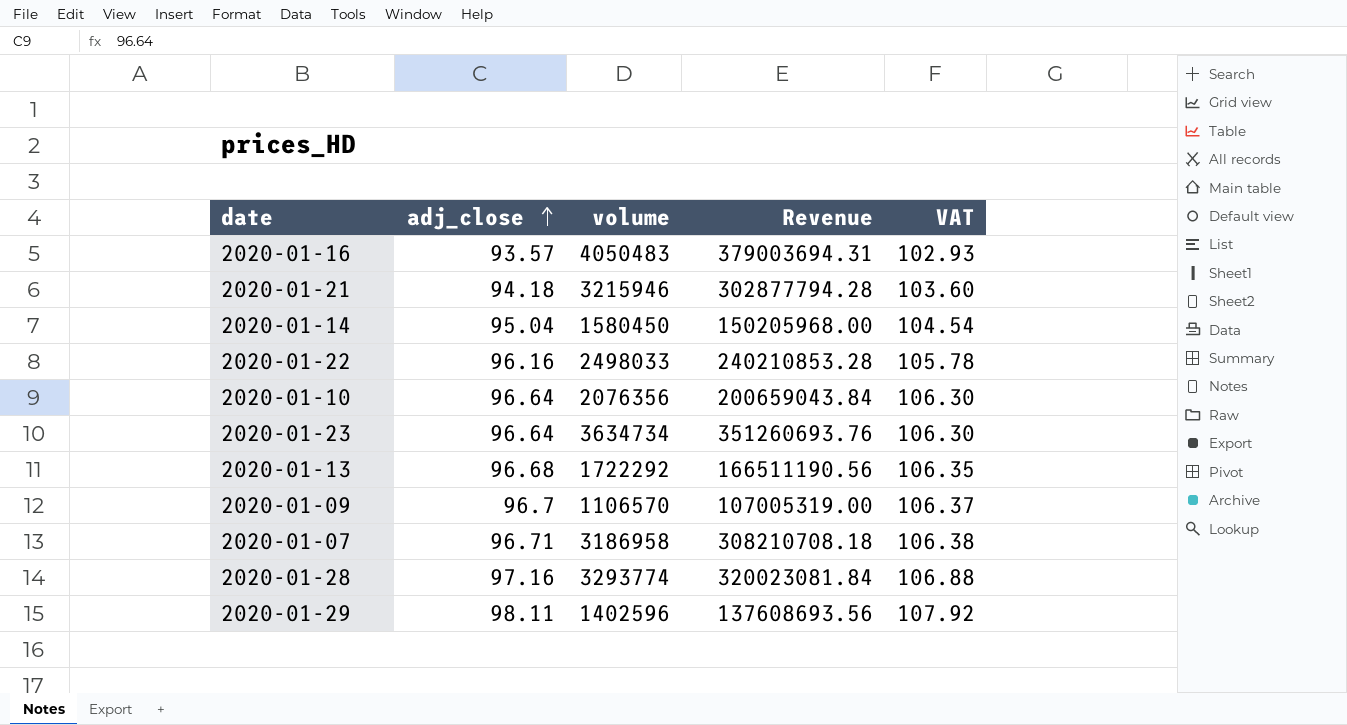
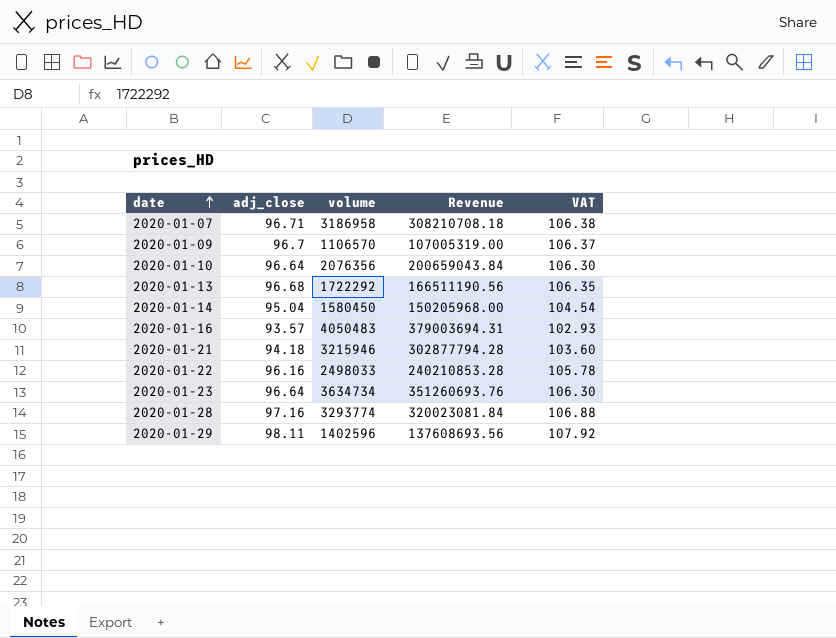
row order: adj_close ascending -> date ascending

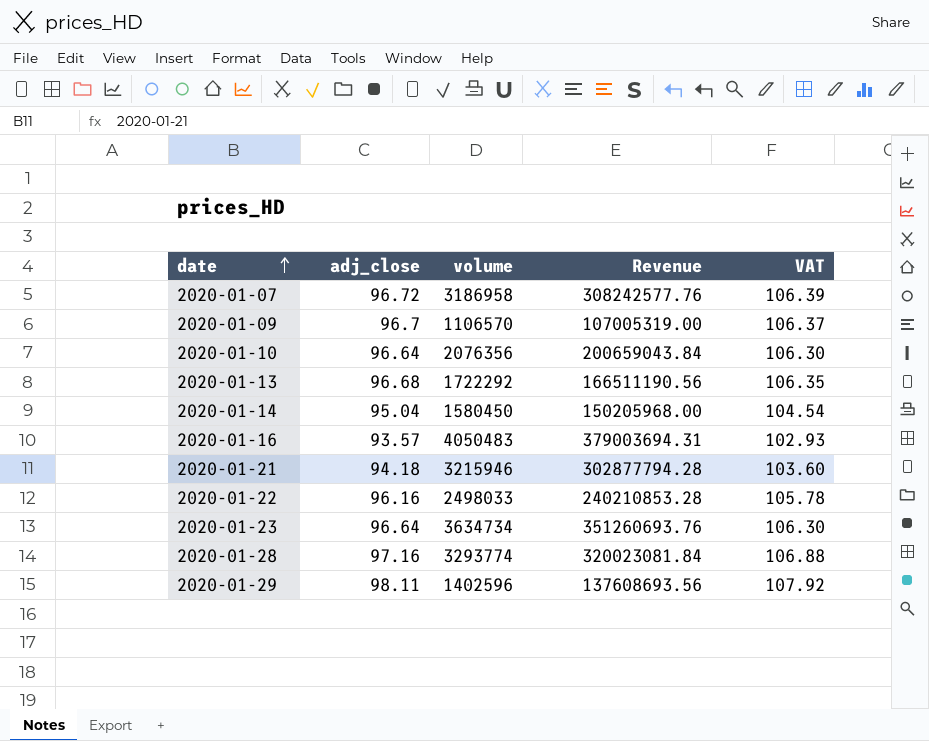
2020-01-07 | adj_close: 96.71 -> 96.72
2020-01-07 | Revenue: 308210708.18 -> 308242577.76
2020-01-07 | VAT: 106.38 -> 106.39

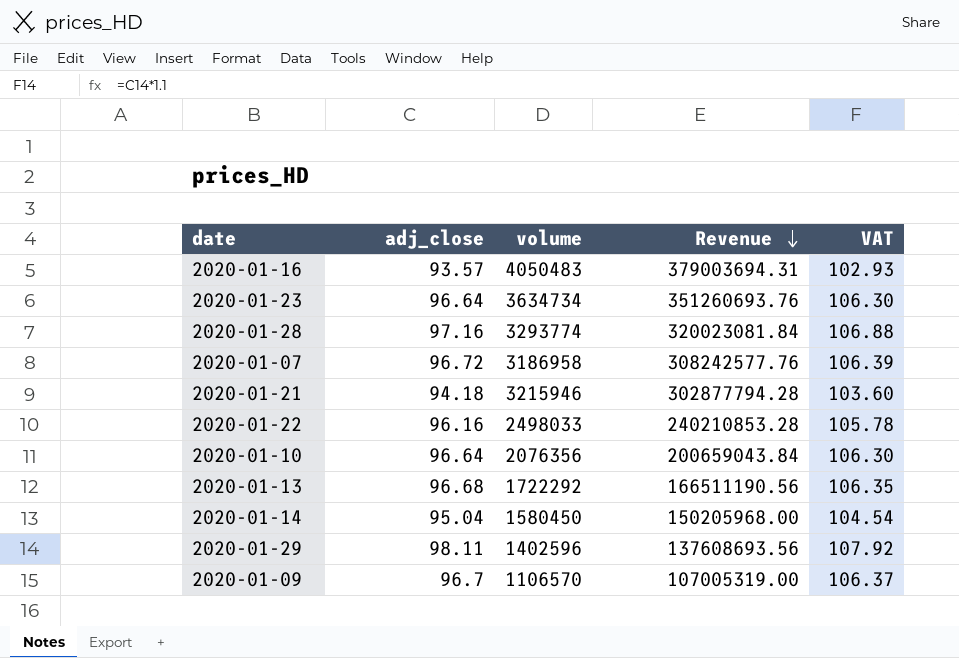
row order: date ascending -> Revenue descending

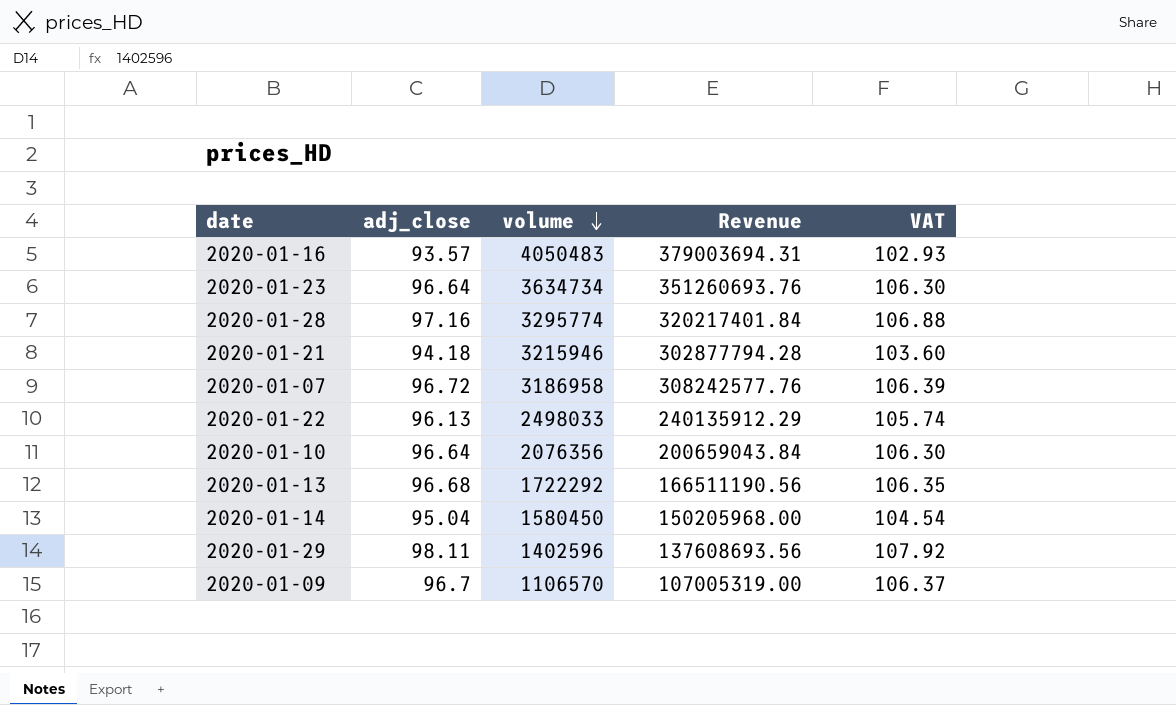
row order: Revenue descending -> volume descending
2020-01-28 | volume: 3293774 -> 3295774
2020-01-28 | Revenue: 320023081.84 -> 320217401.84
2020-01-22 | adj_close: 96.16 -> 96.13
2020-01-22 | Revenue: 240210853.28 -> 240135912.29
2020-01-22 | VAT: 105.78 -> 105.74

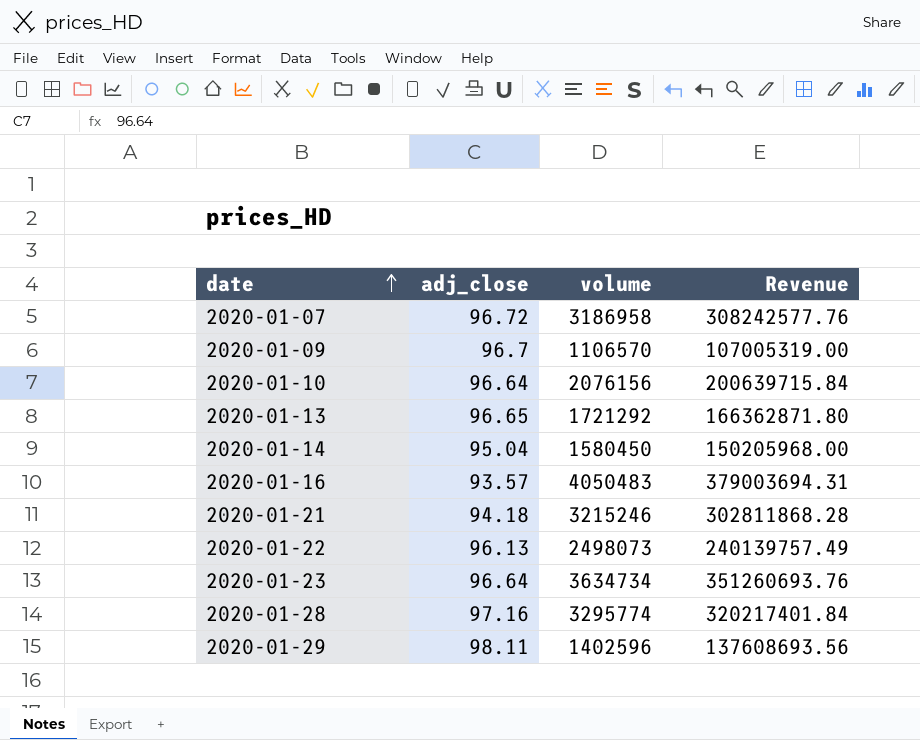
row order: volume descending -> date ascending
column VAT | formula: [adj_close] * 1.1 -> none
2020-01-10 | volume: 2076356 -> 2076156
2020-01-10 | Revenue: 200659043.84 -> 200639715.84
2020-01-13 | adj_close: 96.68 -> 96.65
2020-01-13 | volume: 1722292 -> 1721292
2020-01-13 | Revenue: 166511190.56 -> 166362871.80
2020-01-21 | volume: 3215946 -> 3215246
2020-01-21 | Revenue: 302877794.28 -> 302811868.28
2020-01-22 | volume: 2498033 -> 2498073
2020-01-22 | Revenue: 240135912.29 -> 240139757.49

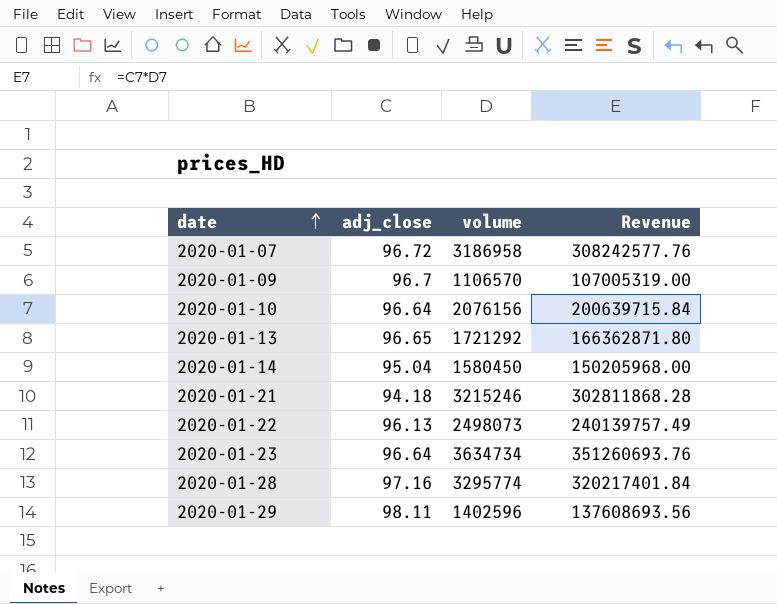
row 2020-01-16: 93.57 | 4050483 | 379003694.31 -> none

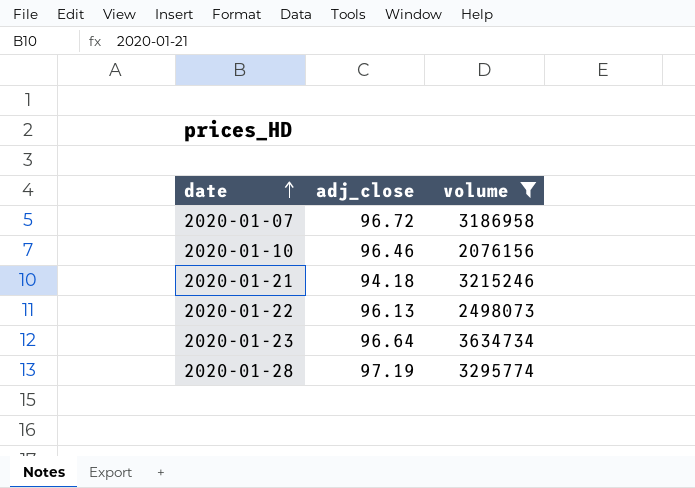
filter: none -> volume >= 2076156
column Revenue | formula: [adj_close] * [volume] -> none
2020-01-10 | adj_close: 96.64 -> 96.46
2020-01-28 | adj_close: 97.16 -> 97.19

